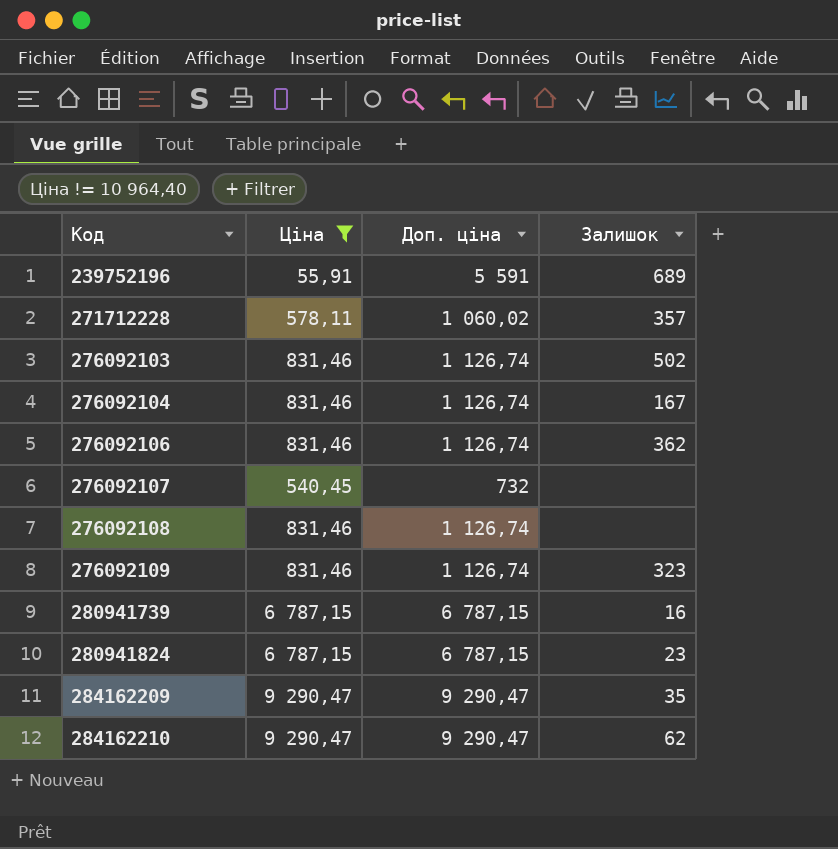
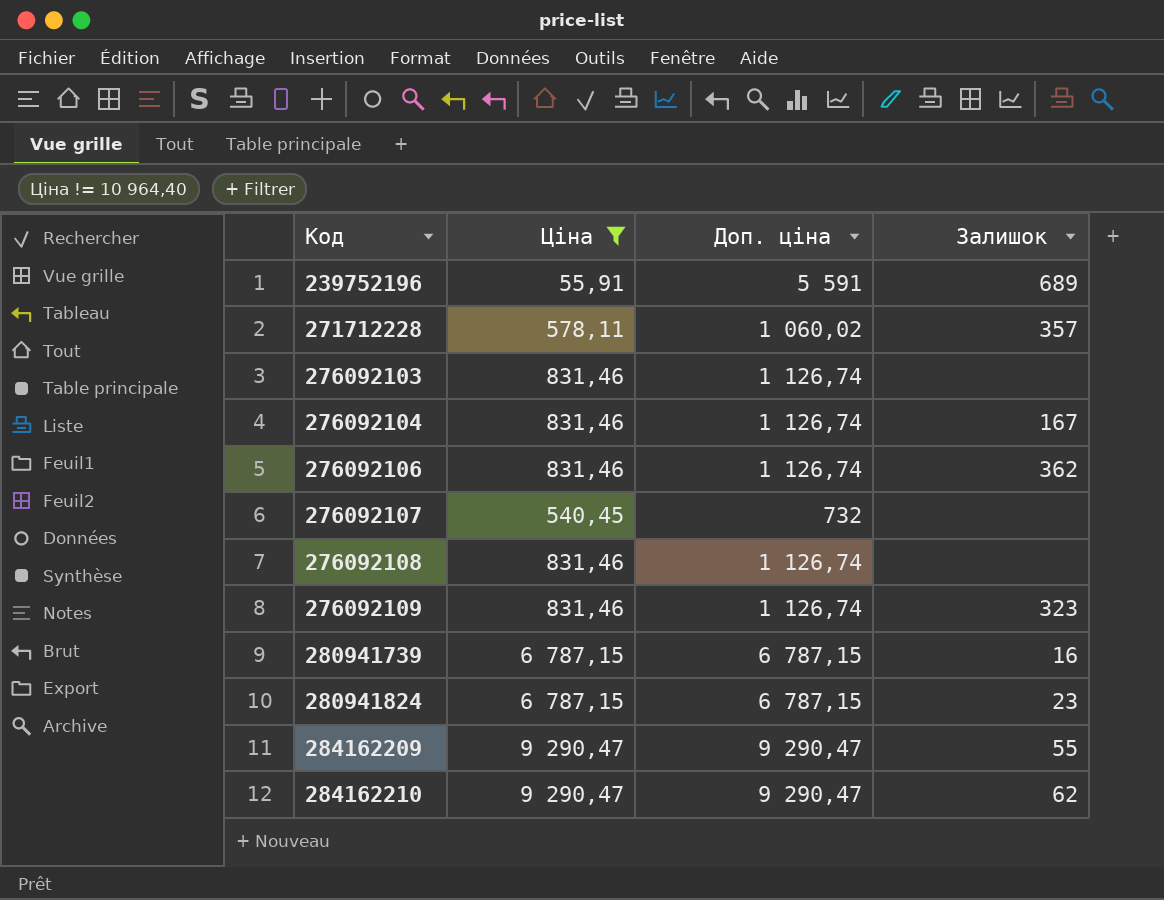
276092103 | Залишок: 502 -> none
284162209 | Залишок: 35 -> 55

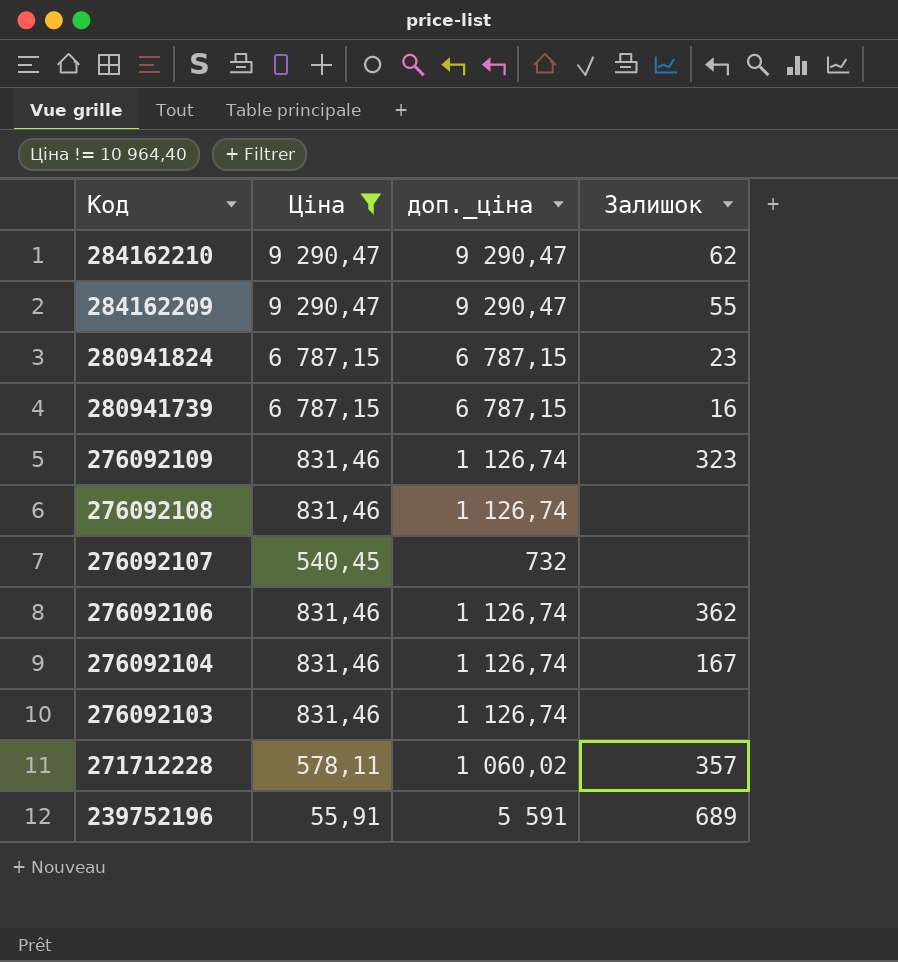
row order: Код ascending -> Код descending
column name: Доп. ціна -> доп._ціна

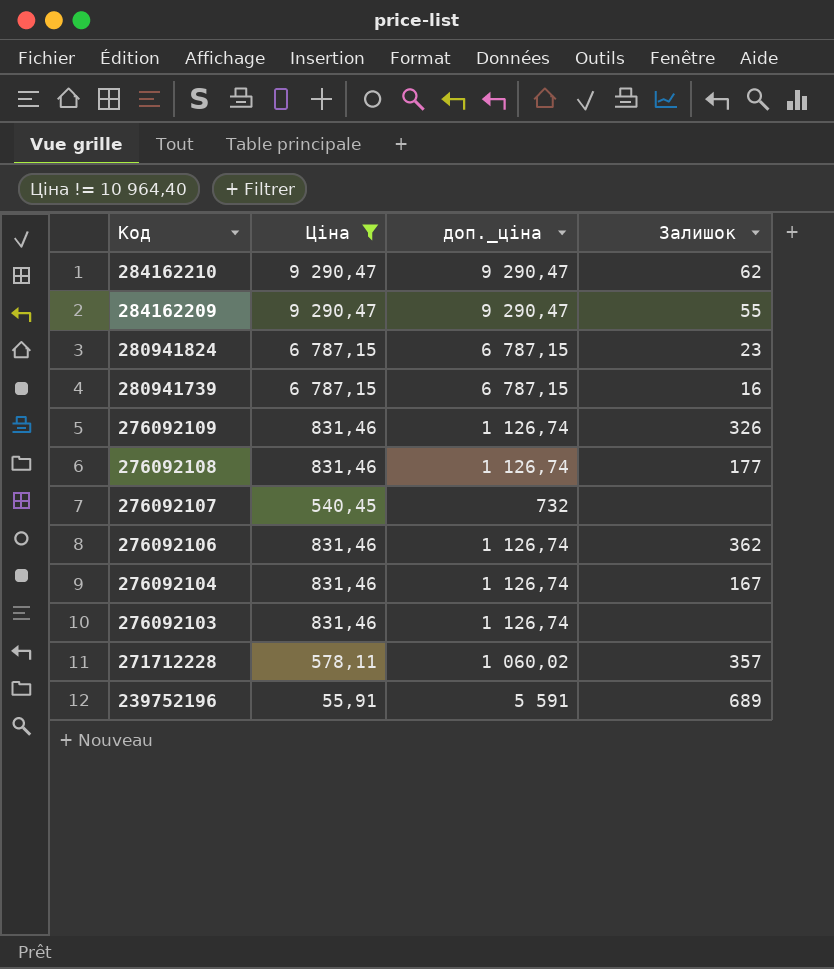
276092109 | Залишок: 323 -> 326
276092108 | Залишок: none -> 177

